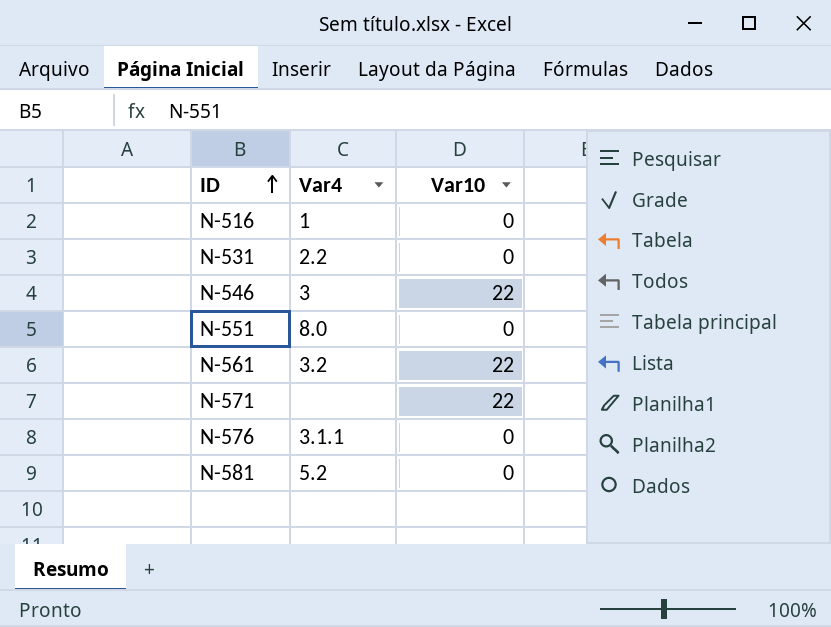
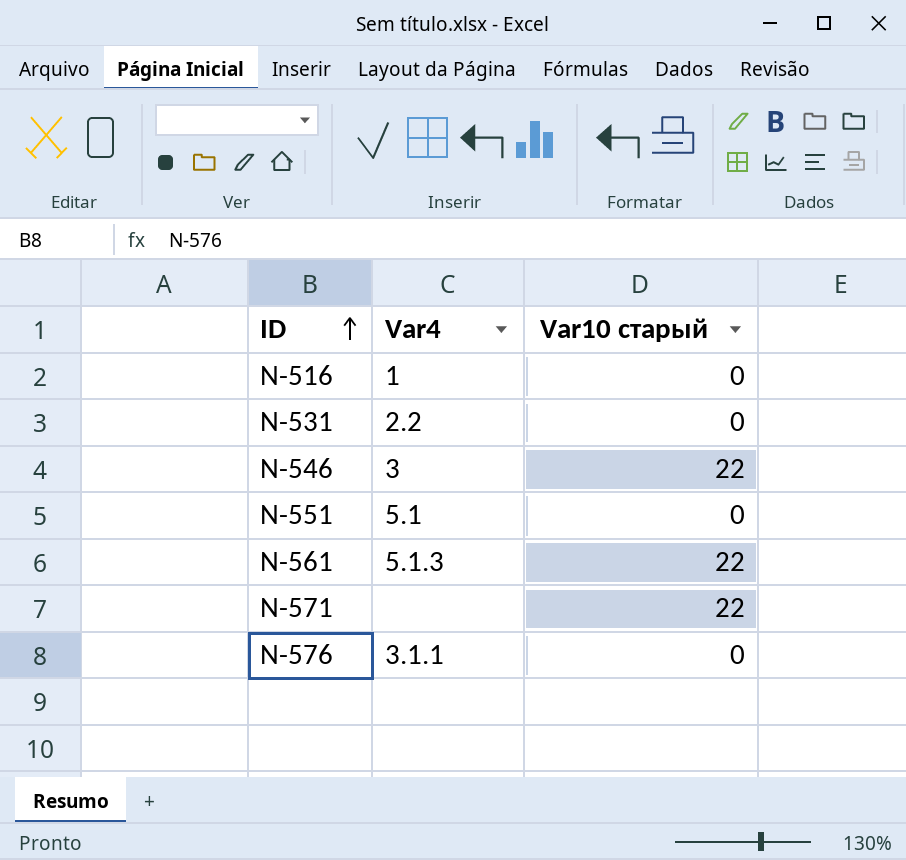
column name: Var10 -> Var10 старый
row N-581: 5.2 | 0 -> none
N-551 | Var4: 8.0 -> 5.1
N-561 | Var4: 3.2 -> 5.1.3

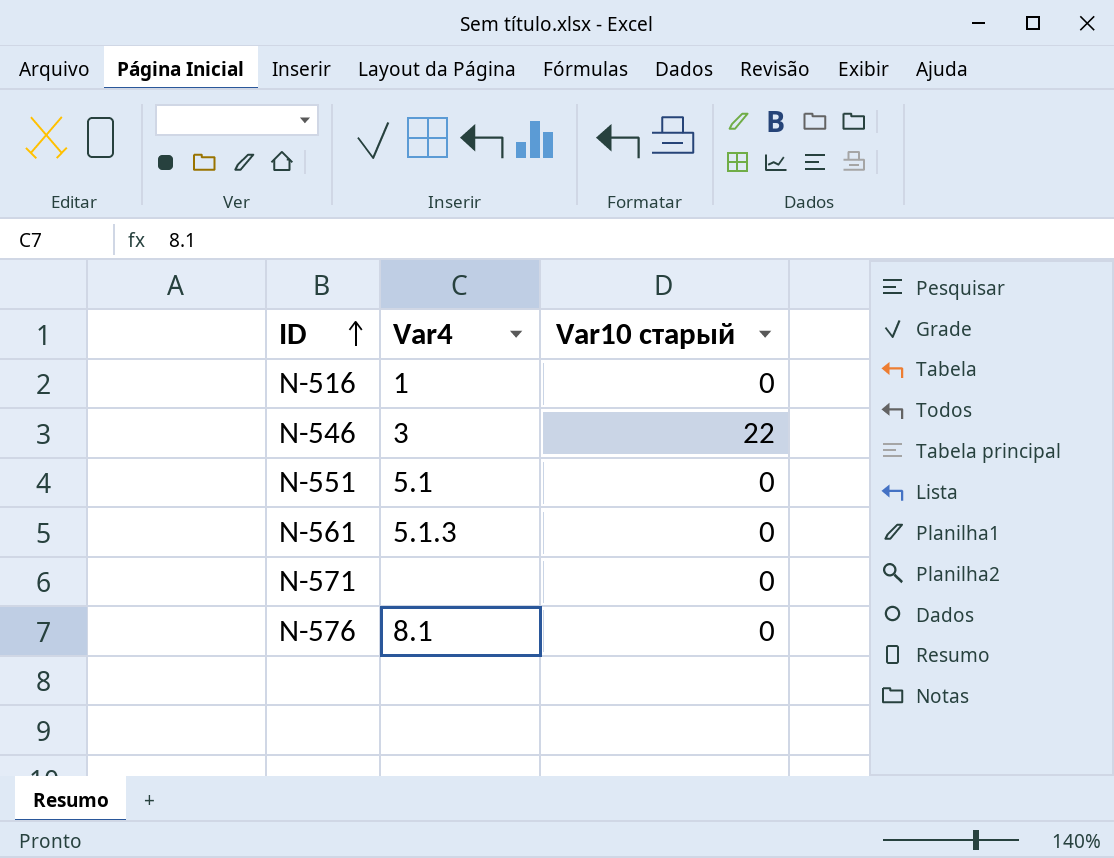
row N-531: 2.2 | 0 -> none
N-561 | Var10 старый: 22 -> 0
N-571 | Var10 старый: 22 -> 0
N-576 | Var4: 3.1.1 -> 8.1

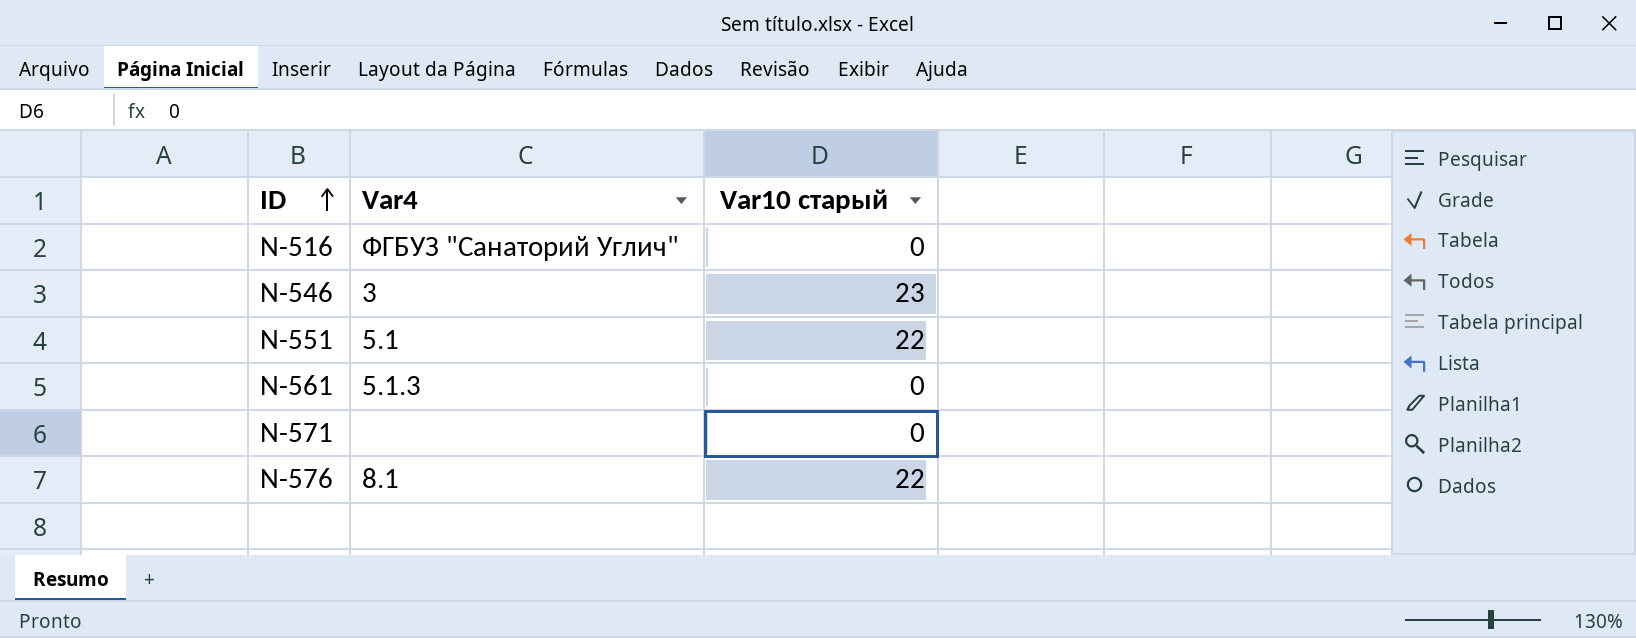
N-516 | Var4: 1 -> ФГБУЗ "Санаторий Углич"
N-546 | Var10 старый: 22 -> 23
N-551 | Var10 старый: 0 -> 22
N-576 | Var10 старый: 0 -> 22

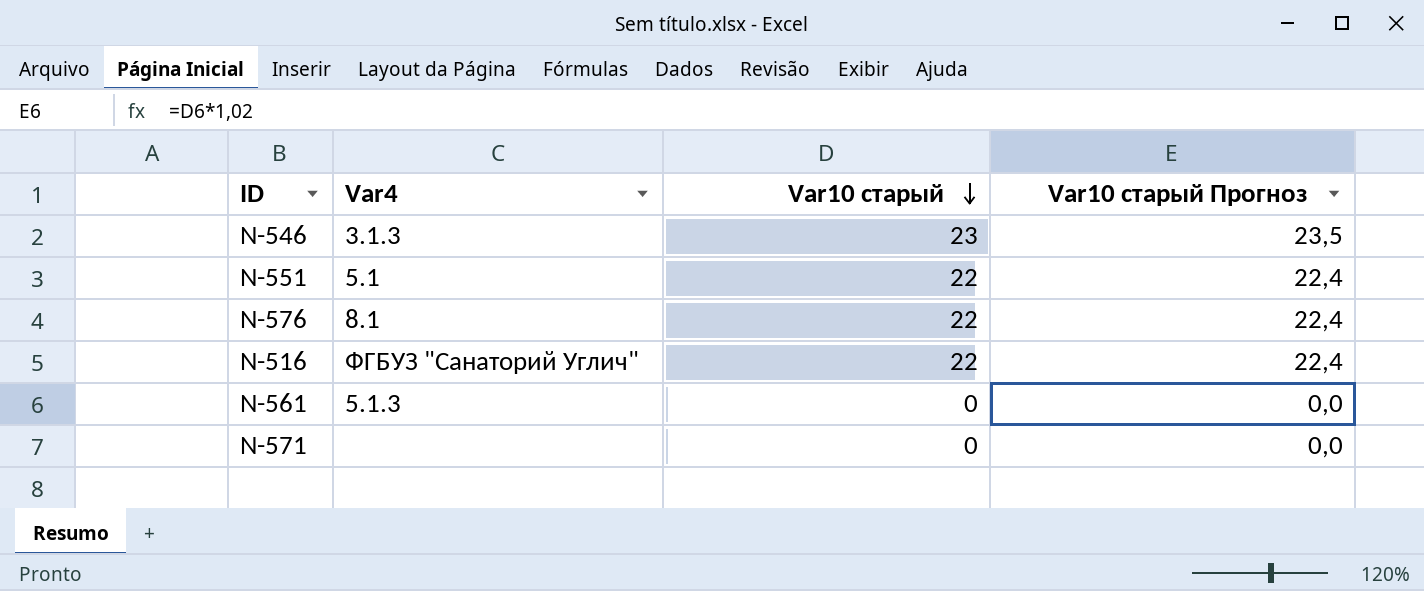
row order: ID ascending -> Var10 старый descending
column Var10 старый Прогноз | formula: none -> [Var10 старый] * 1,02
N-546 | Var4: 3 -> 3.1.3
N-516 | Var10 старый: 0 -> 22

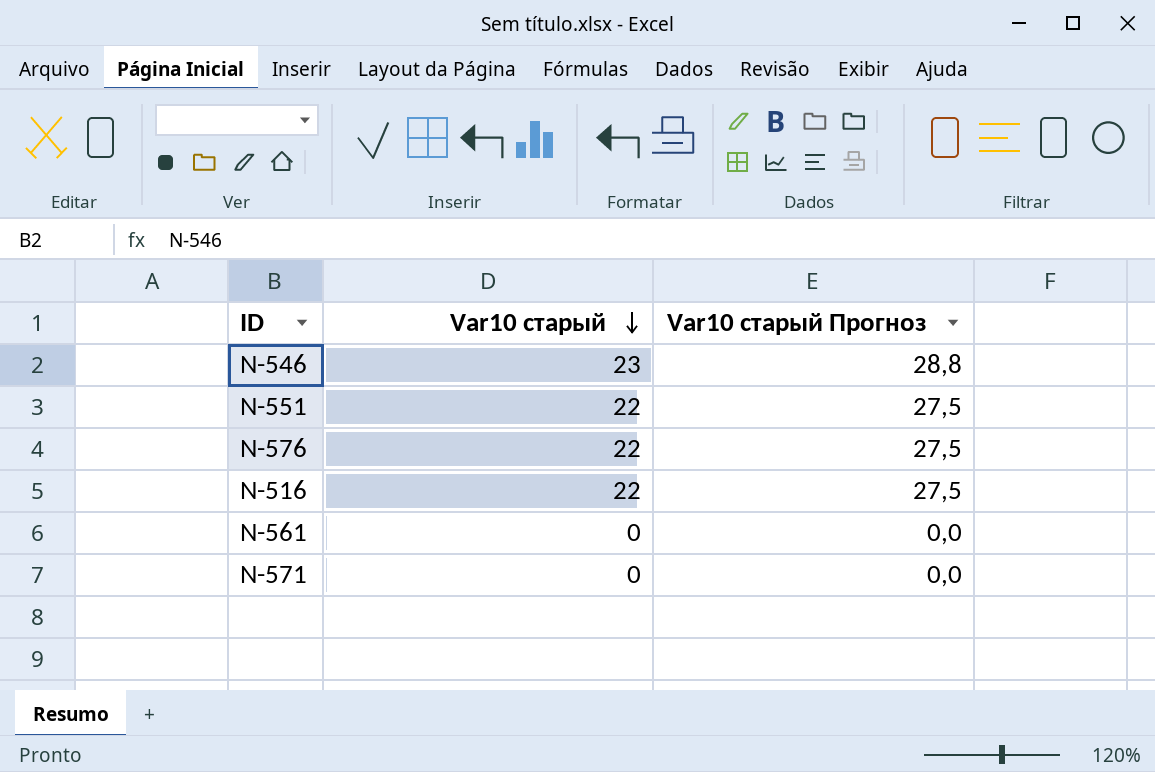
column Var4 | position: 2 -> none
column Var10 старый Прогноз | formula: [Var10 старый] * 1,02 -> [Var10 старый] * 1,25

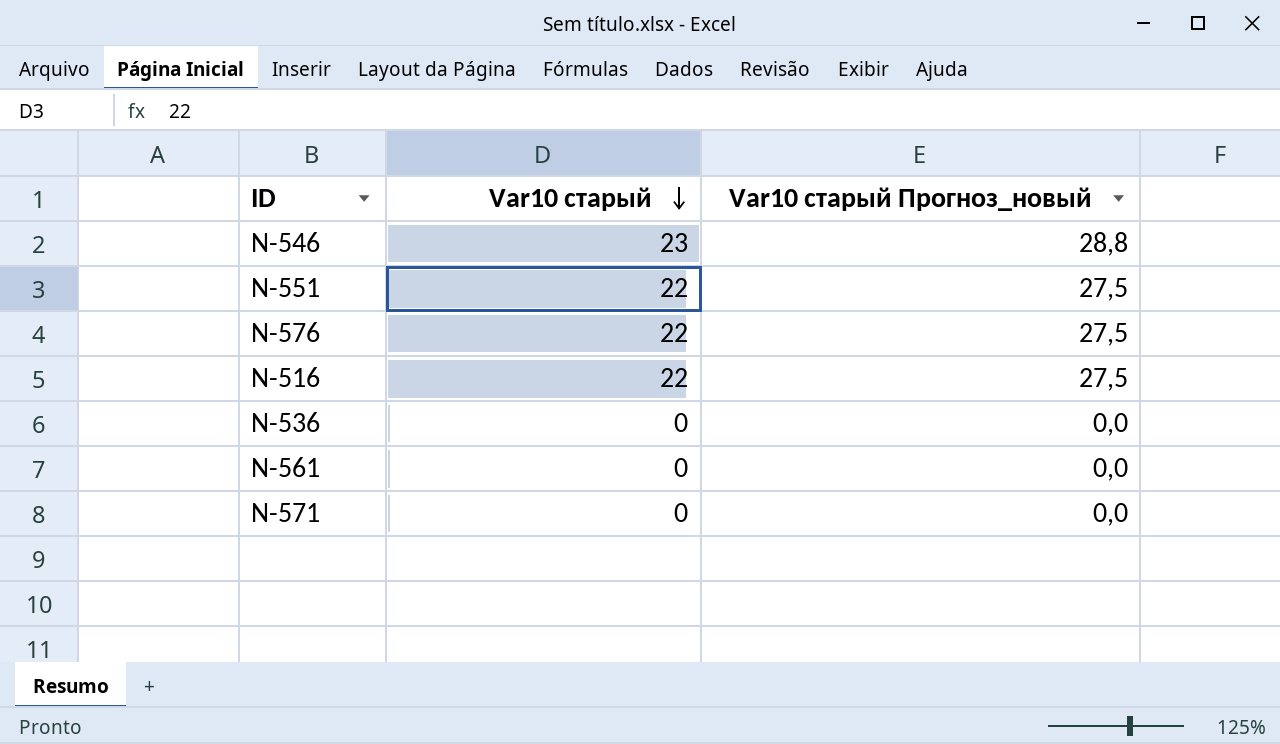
column name: Var10 старый Прогноз -> Var10 старый Прогноз_новый
row N-536: none -> 0 | 0,0

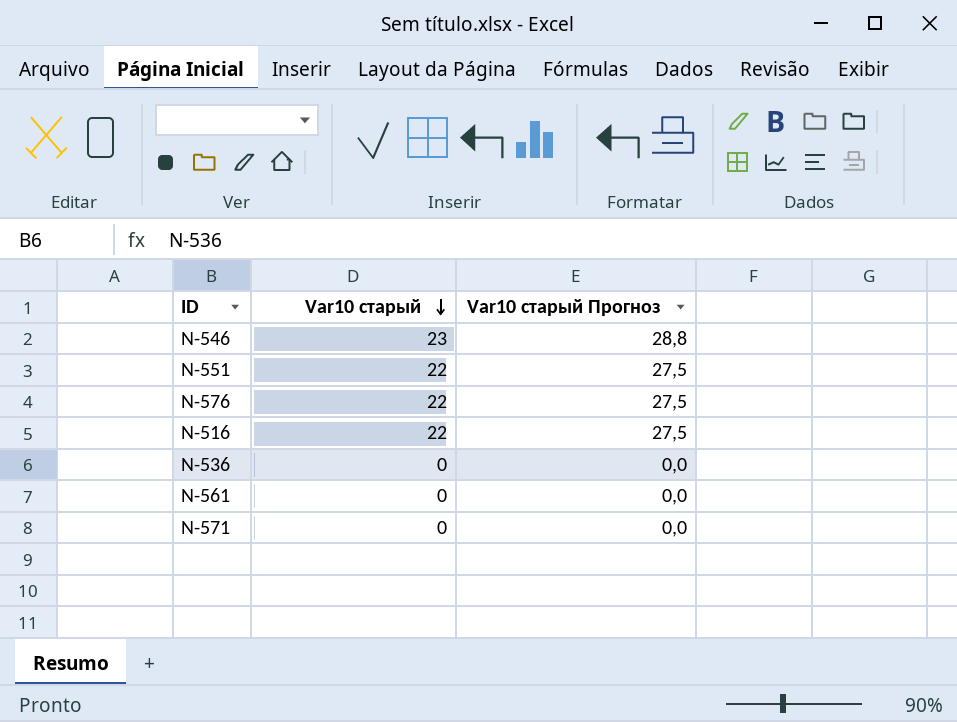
column name: Var10 старый Прогноз_новый -> Var10 старый Прогноз

